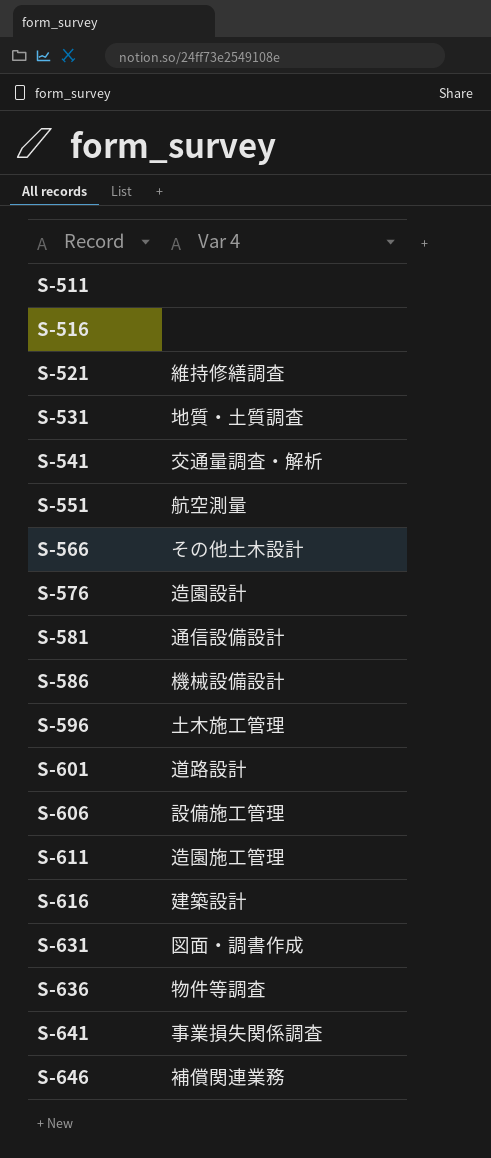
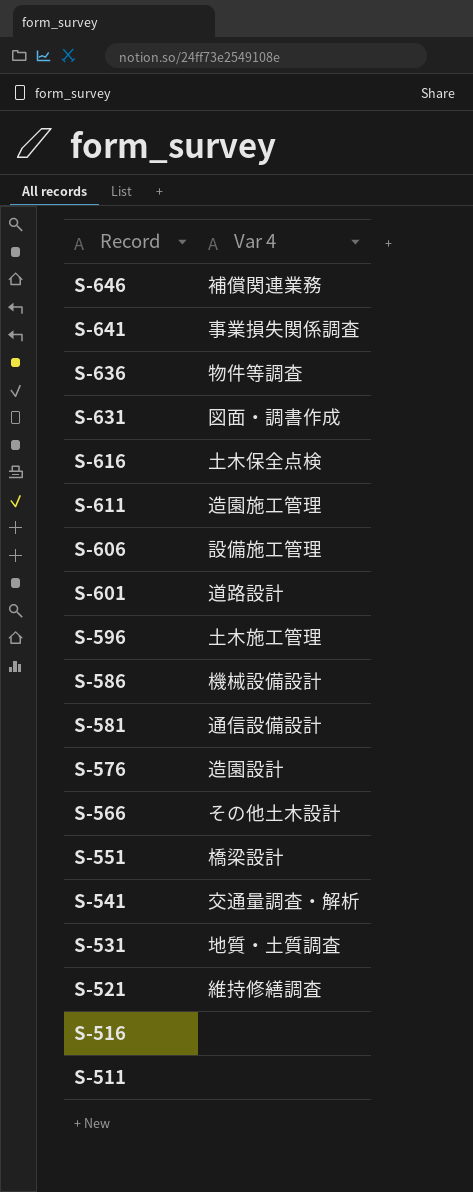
row order: Record ascending -> Record descending
S-616 | Var 4: 建築設計 -> 土木保全点検
S-551 | Var 4: 航空測量 -> 橋梁設計

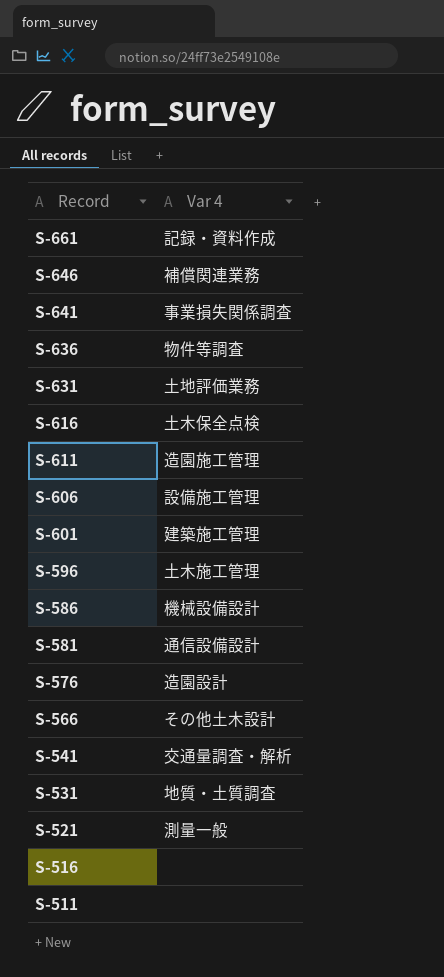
row S-551: 橋梁設計 -> none
row S-661: none -> 記録・資料作成
S-631 | Var 4: 図面・調書作成 -> 土地評価業務
S-601 | Var 4: 道路設計 -> 建築施工管理
S-521 | Var 4: 維持修繕調査 -> 測量一般

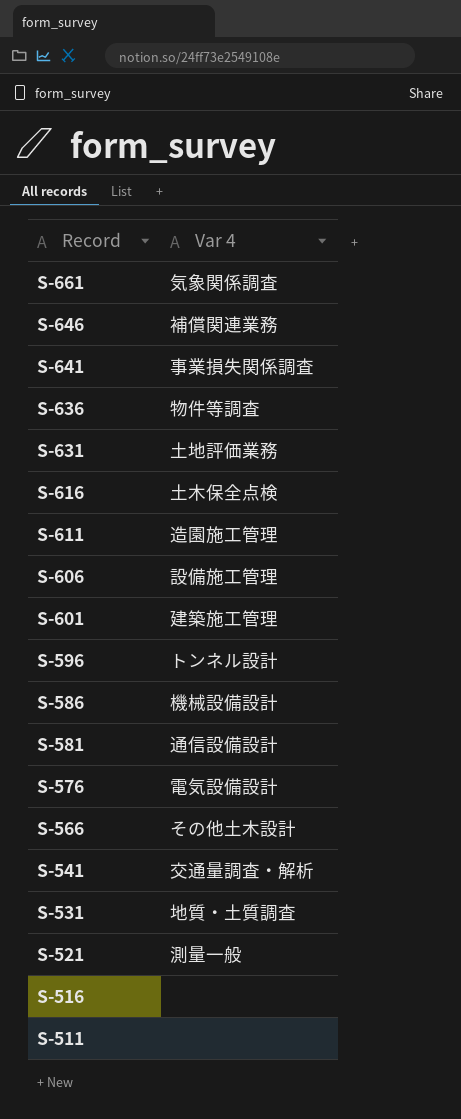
S-661 | Var 4: 記録・資料作成 -> 気象関係調査
S-596 | Var 4: 土木施工管理 -> トンネル設計
S-576 | Var 4: 造園設計 -> 電気設備設計

